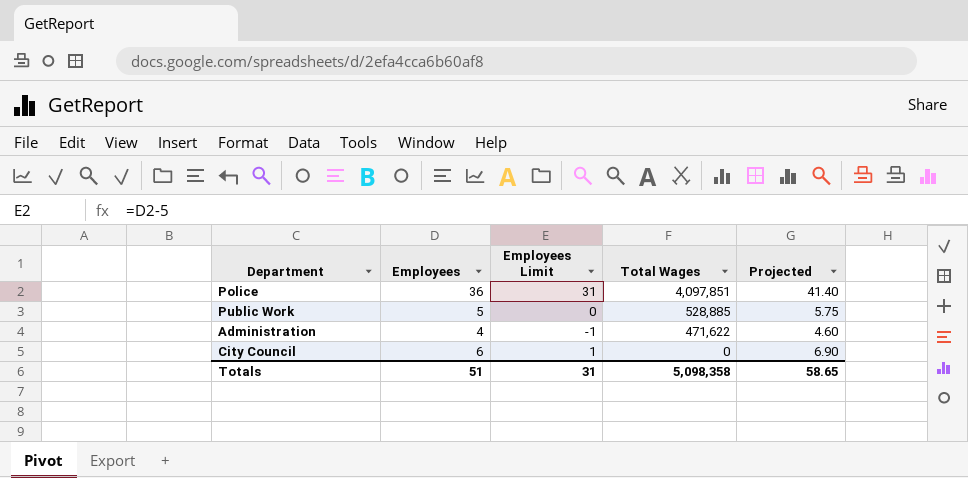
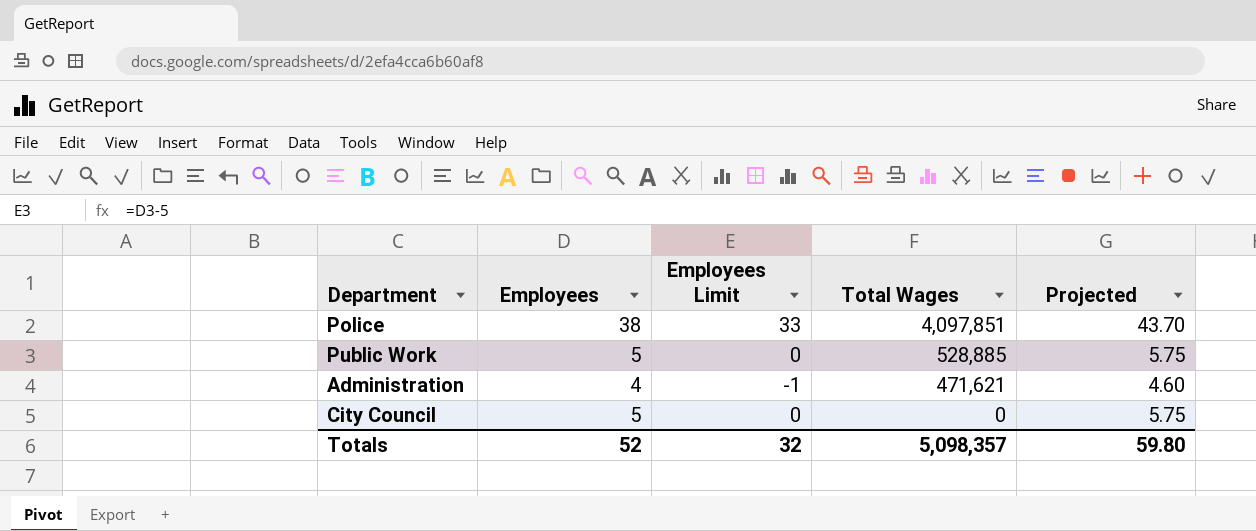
Police | Employees: 36 -> 38
Police | Employees Limit: 31 -> 33
Police | Projected: 41.40 -> 43.70
Administration | Total Wages: 471,622 -> 471,621
City Council | Employees: 6 -> 5
City Council | Employees Limit: 1 -> 0
City Council | Projected: 6.90 -> 5.75
Totals | Employees: 51 -> 52
Totals | Employees Limit: 31 -> 32
Totals | Total Wages: 5,098,358 -> 5,098,357
Totals | Projected: 58.65 -> 59.80

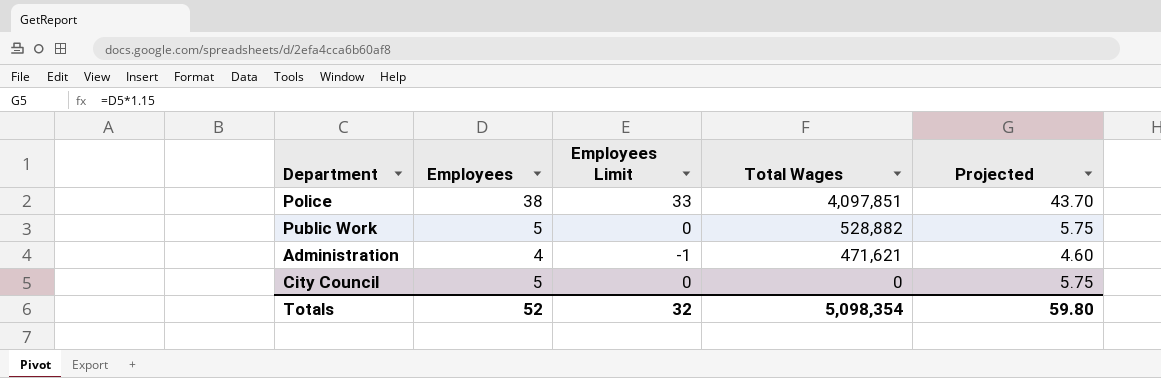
Public Work | Total Wages: 528,885 -> 528,882
Totals | Total Wages: 5,098,357 -> 5,098,354

